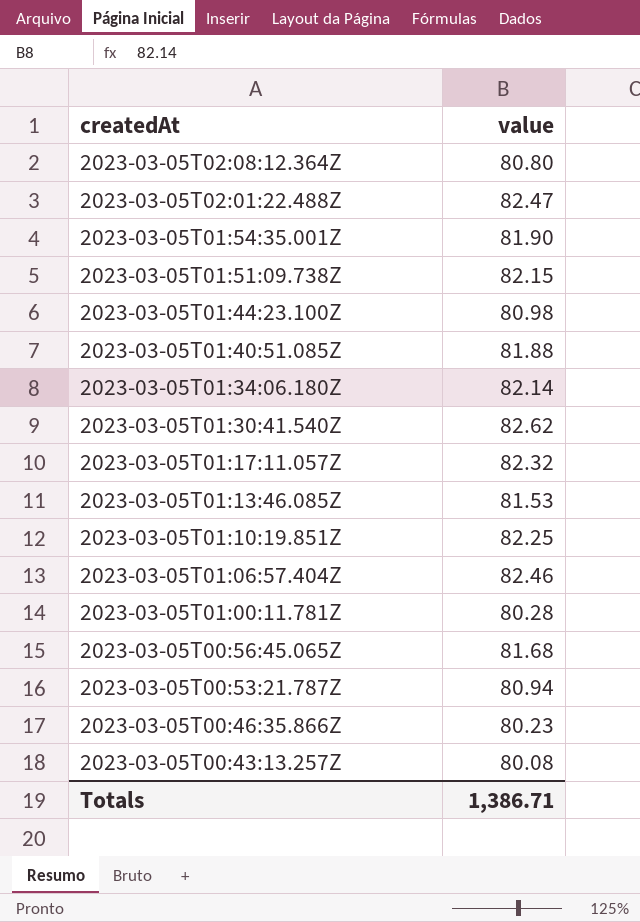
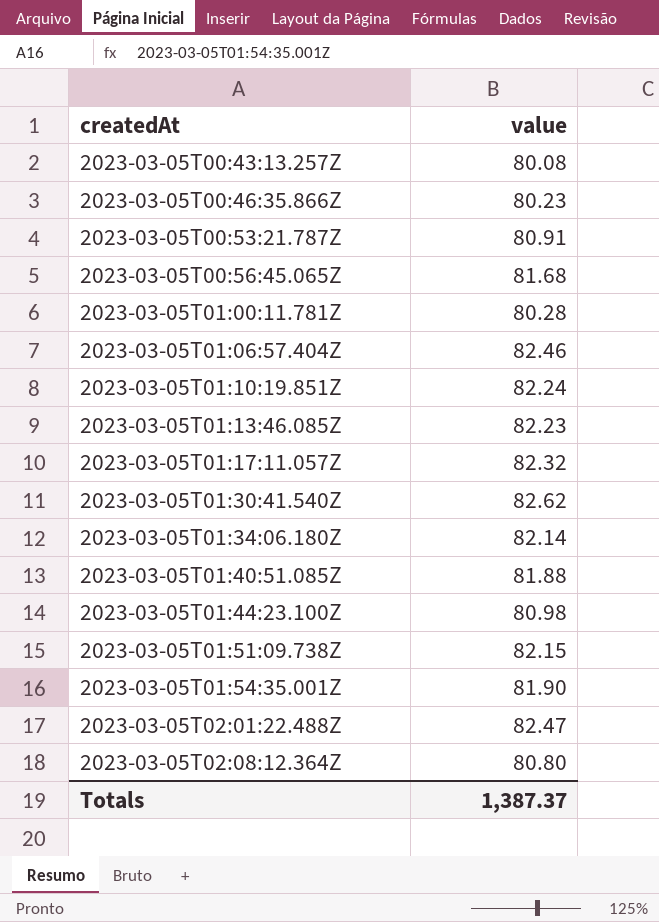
row order: createdAt descending -> createdAt ascending
2023-03-05T00:53:21.787Z | value: 80.94 -> 80.91
2023-03-05T01:10:19.851Z | value: 82.25 -> 82.24
2023-03-05T01:13:46.085Z | value: 81.53 -> 82.23
Totals | value: 1,386.71 -> 1,387.37

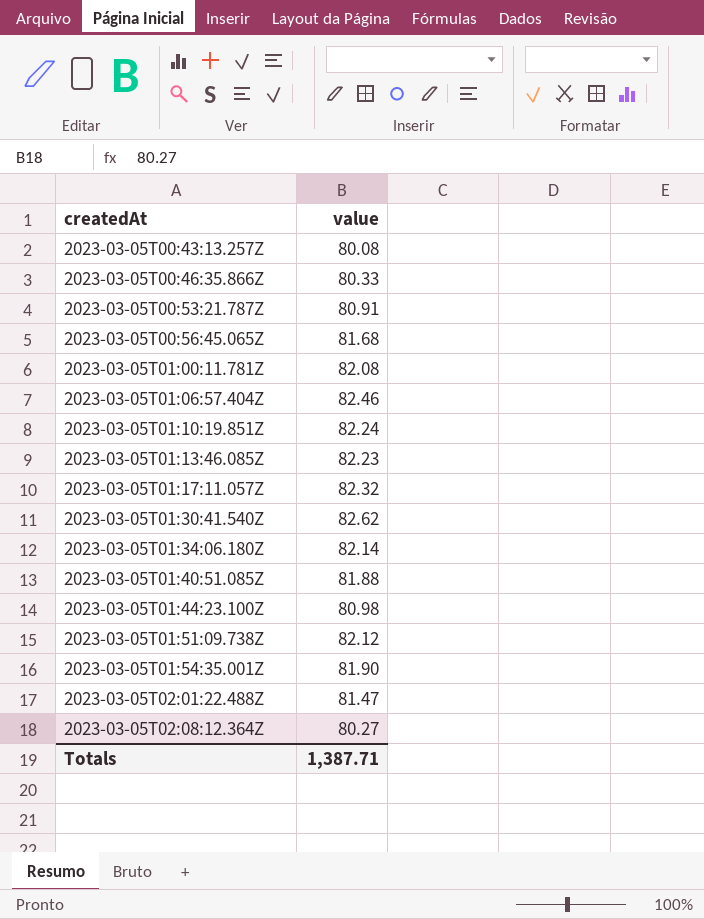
2023-03-05T00:46:35.866Z | value: 80.23 -> 80.33
2023-03-05T01:00:11.781Z | value: 80.28 -> 82.08
2023-03-05T01:51:09.738Z | value: 82.15 -> 82.12
2023-03-05T02:01:22.488Z | value: 82.47 -> 81.47
2023-03-05T02:08:12.364Z | value: 80.80 -> 80.27
Totals | value: 1,387.37 -> 1,387.71

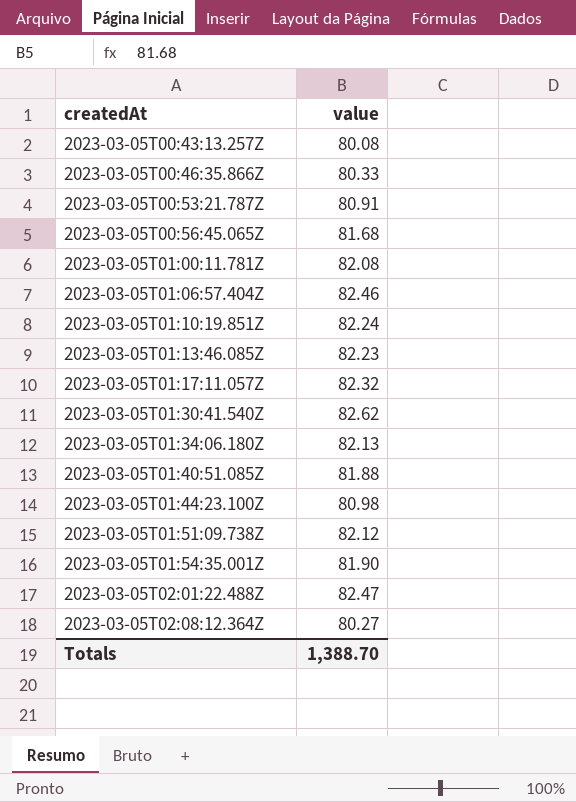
2023-03-05T01:34:06.180Z | value: 82.14 -> 82.13
2023-03-05T02:01:22.488Z | value: 81.47 -> 82.47
Totals | value: 1,387.71 -> 1,388.70

